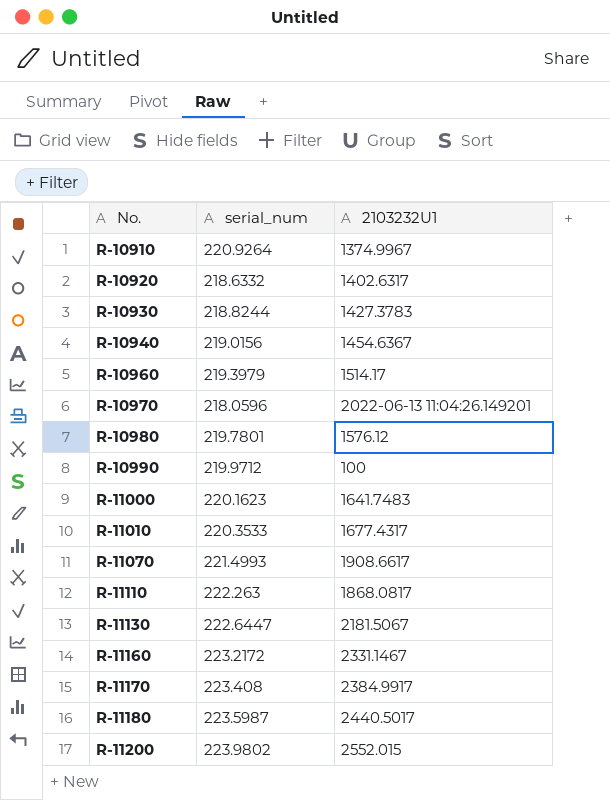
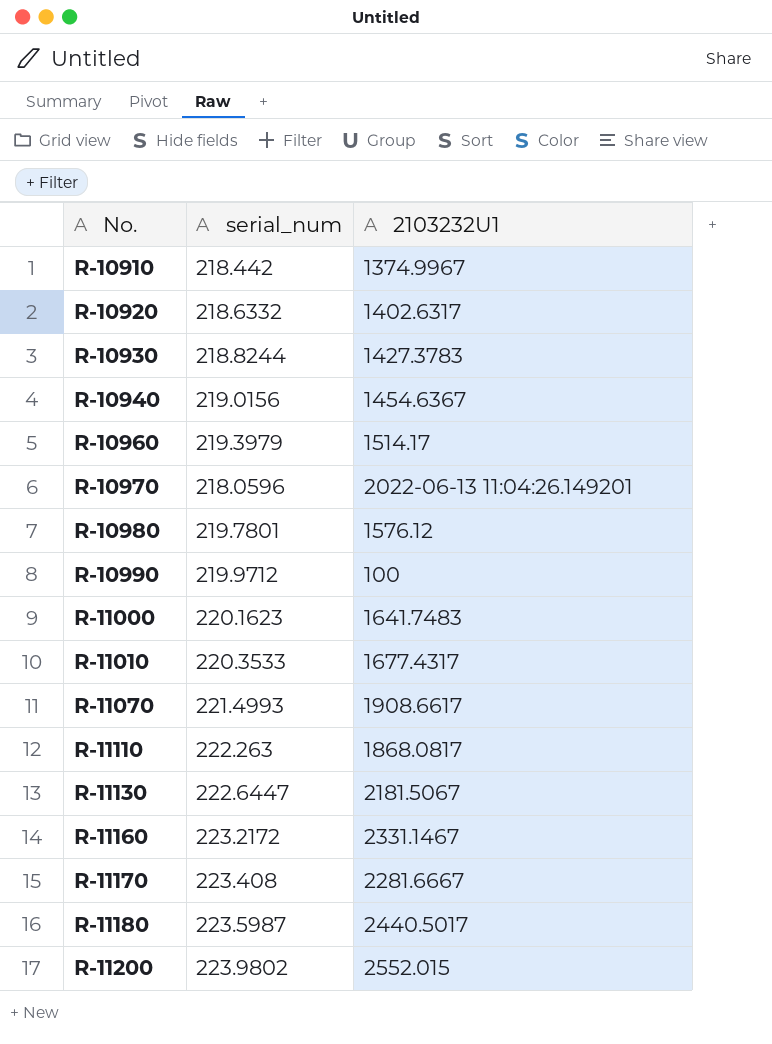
R-10910 | serial_num: 220.9264 -> 218.442
R-11170 | 2103232U1: 2384.9917 -> 2281.6667

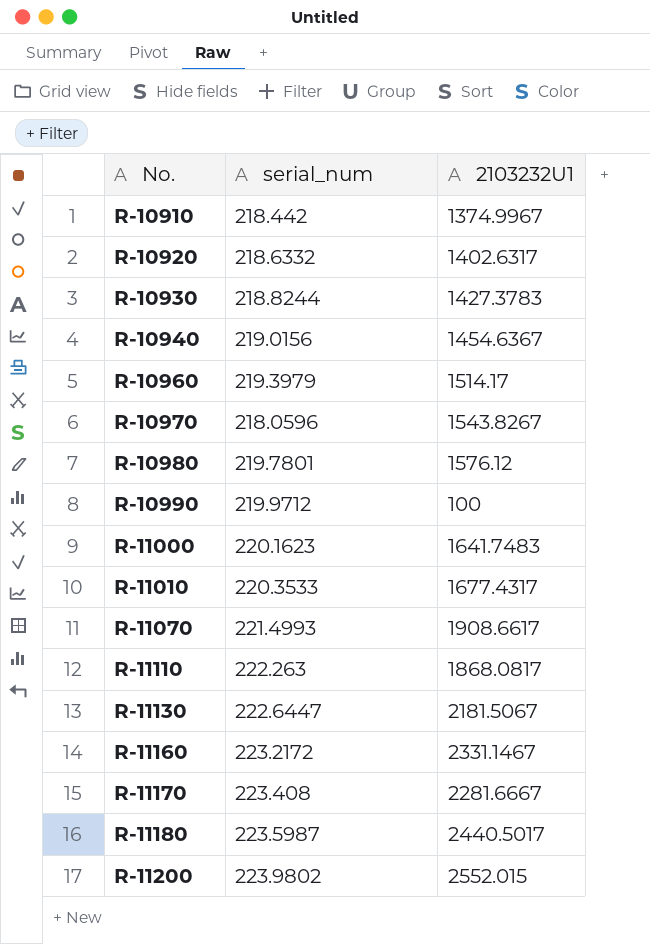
R-10970 | 2103232U1: 2022-06-13 11:04:26.149201 -> 1543.8267

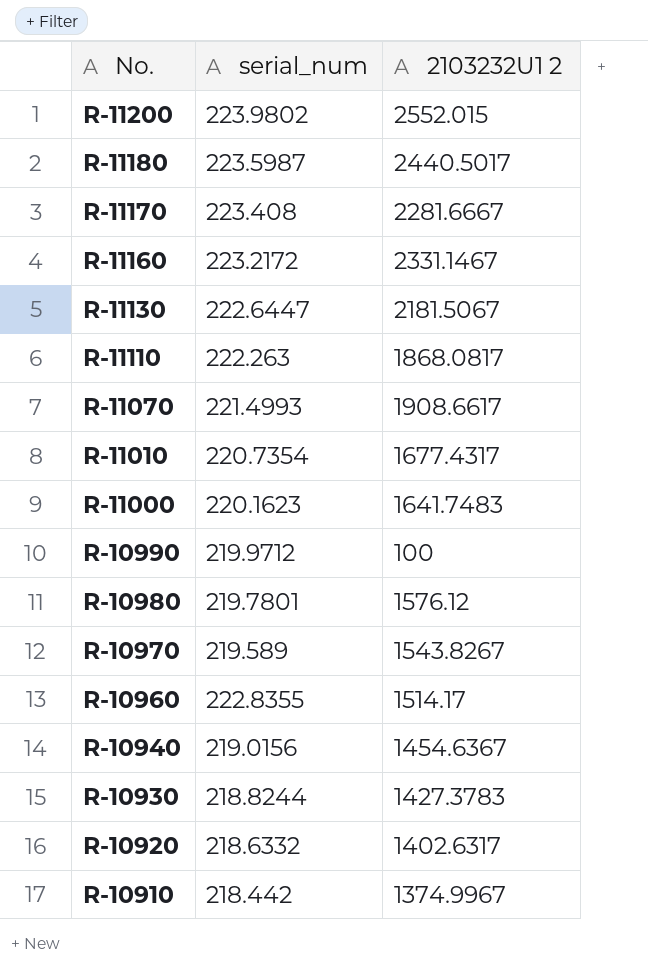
row order: No. ascending -> No. descending
column name: 2103232U1 -> 2103232U1 2
R-11010 | serial_num: 220.3533 -> 220.7354
R-10970 | serial_num: 218.0596 -> 219.589
R-10960 | serial_num: 219.3979 -> 222.8355

